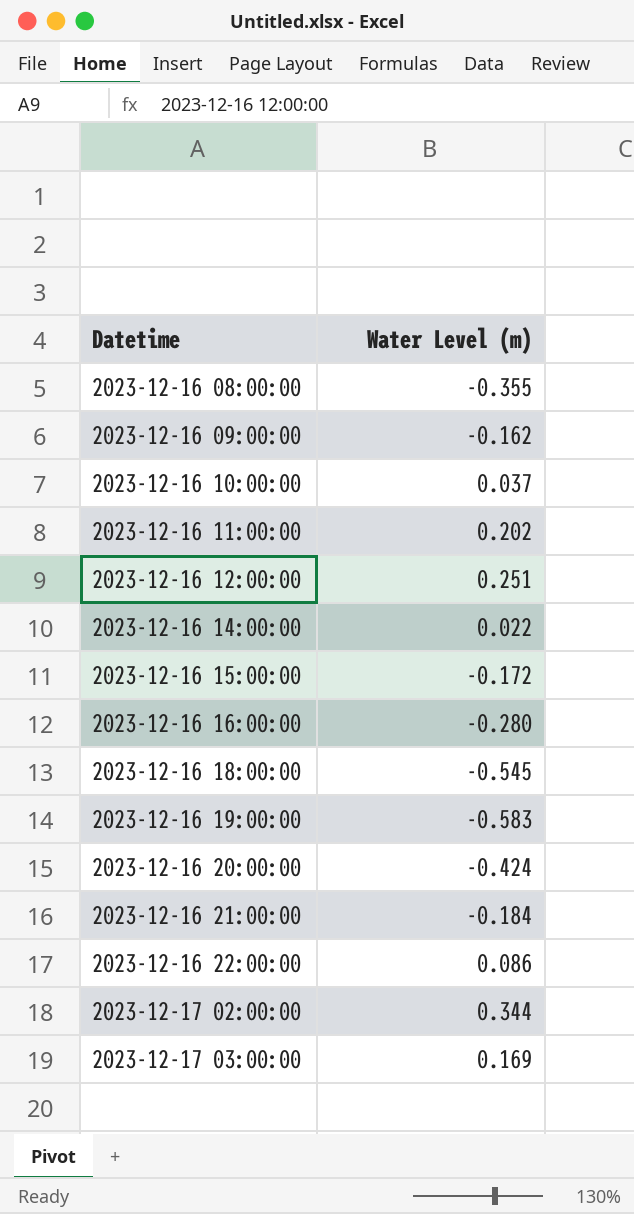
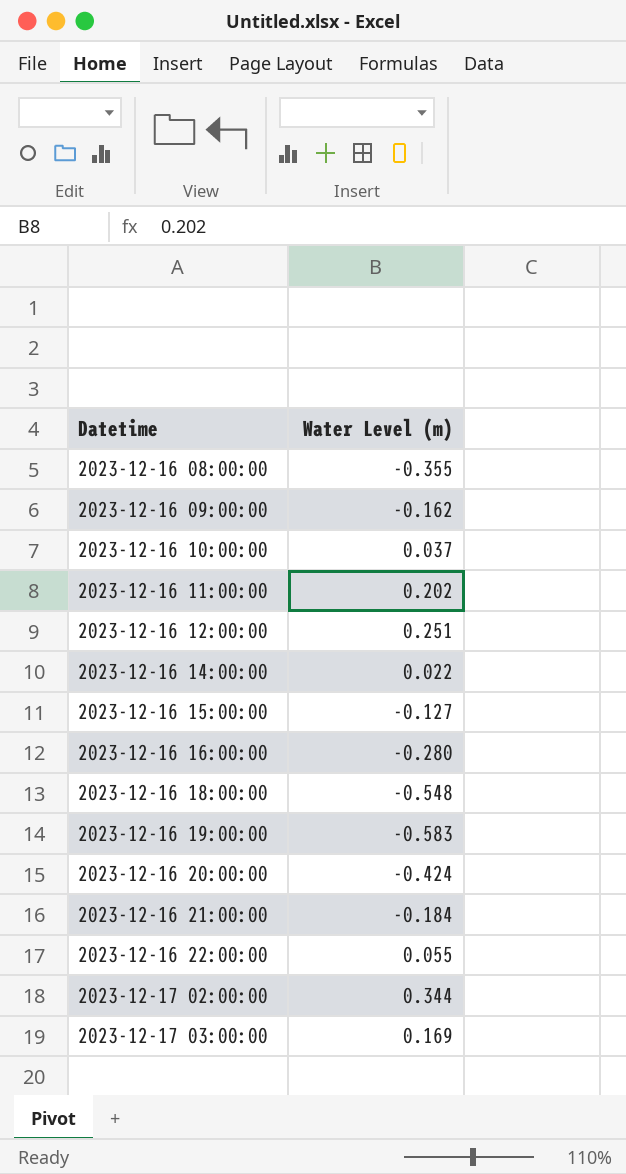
2023-12-16 15:00:00 | Water Level (m): -0.172 -> -0.127
2023-12-16 18:00:00 | Water Level (m): -0.545 -> -0.548
2023-12-16 22:00:00 | Water Level (m): 0.086 -> 0.055

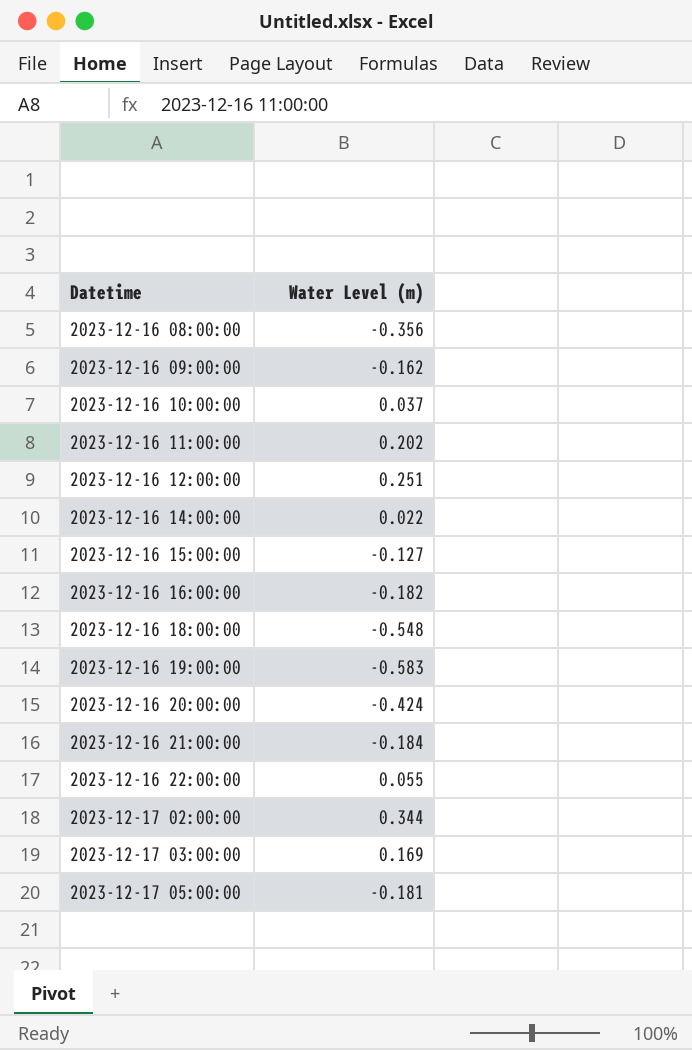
2023-12-16 08:00:00 | Water Level (m): -0.355 -> -0.356
2023-12-16 16:00:00 | Water Level (m): -0.280 -> -0.182
row 2023-12-17 05:00:00: none -> -0.181

